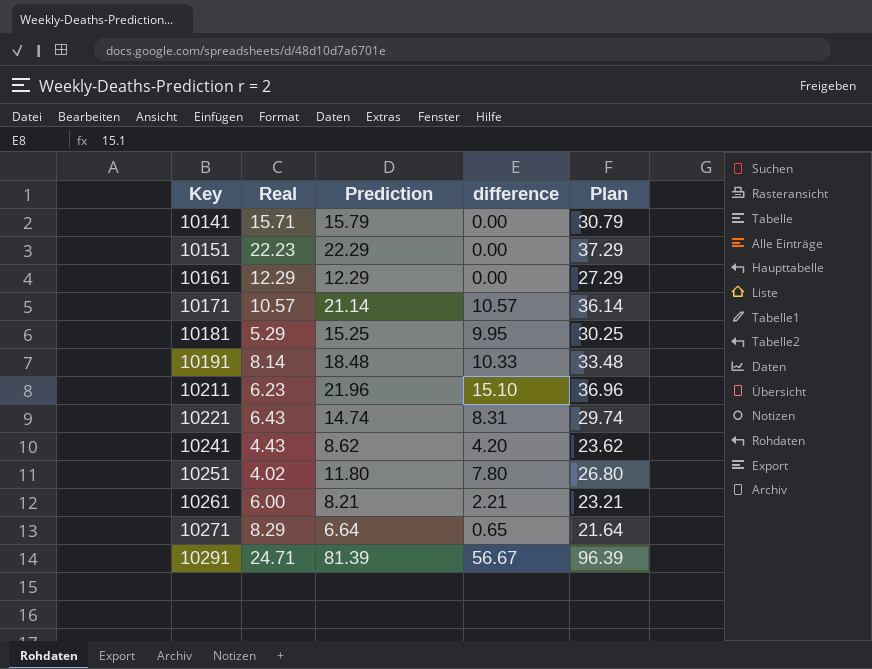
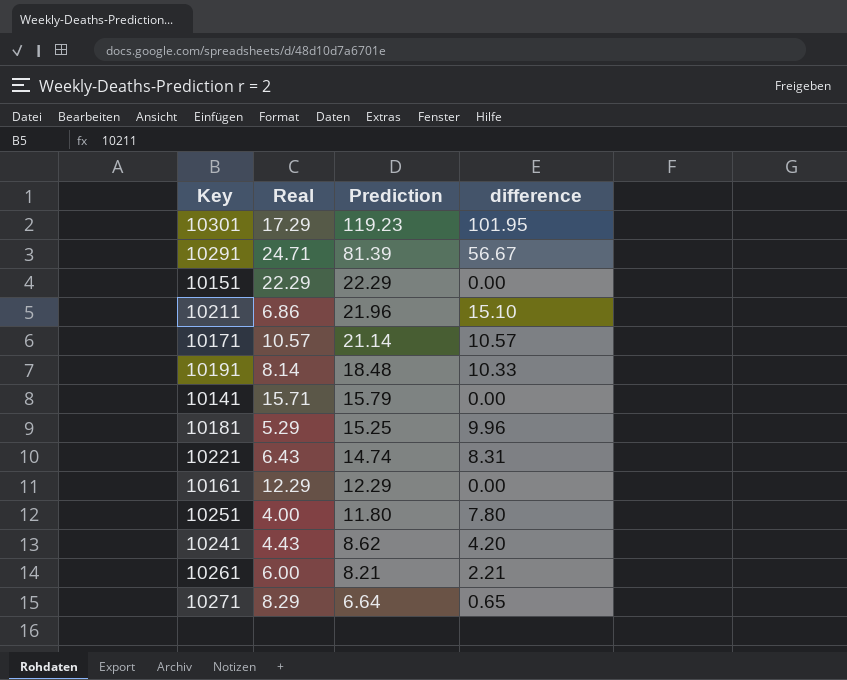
row order: Key ascending -> Prediction descending
column Plan | formula: [Prediction] + 15 -> none
row 10301: none -> 17.29 | 119.23 | 101.95
10151 | Real: 22.23 -> 22.29
10211 | Real: 6.23 -> 6.86
10181 | difference: 9.95 -> 9.96
10251 | Real: 4.02 -> 4.00

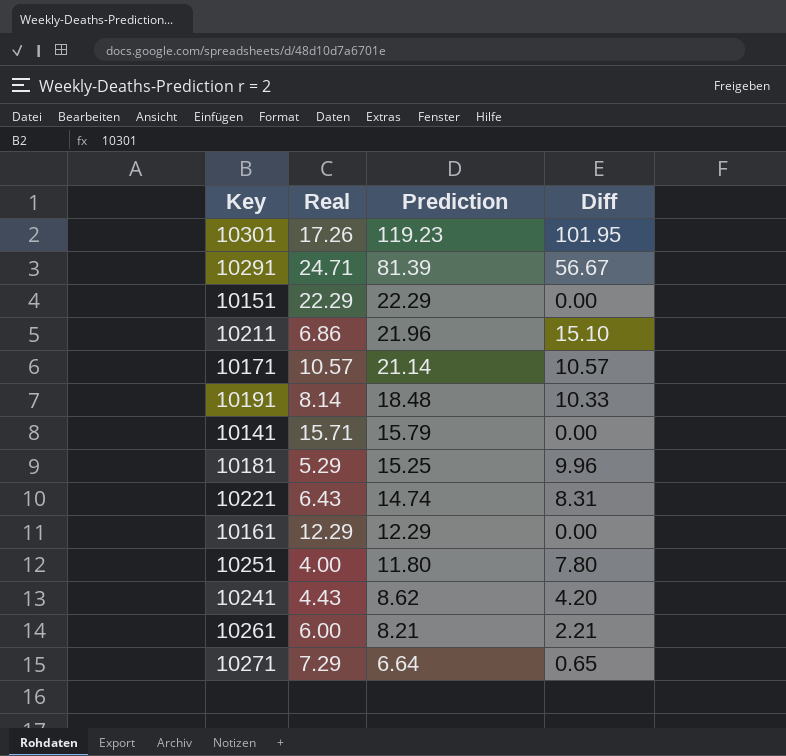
column name: difference -> Diff
10301 | Real: 17.29 -> 17.26
10271 | Real: 8.29 -> 7.29

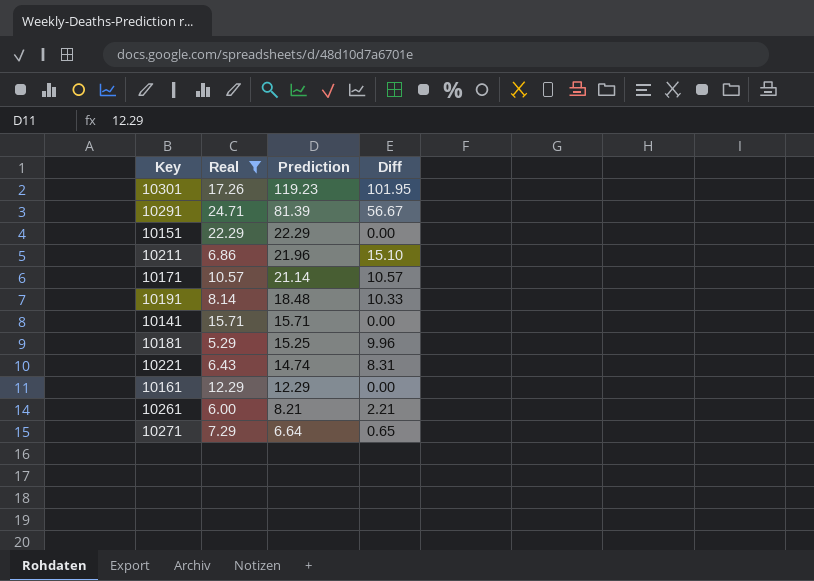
filter: none -> Real >= 5.29
10141 | Prediction: 15.79 -> 15.71

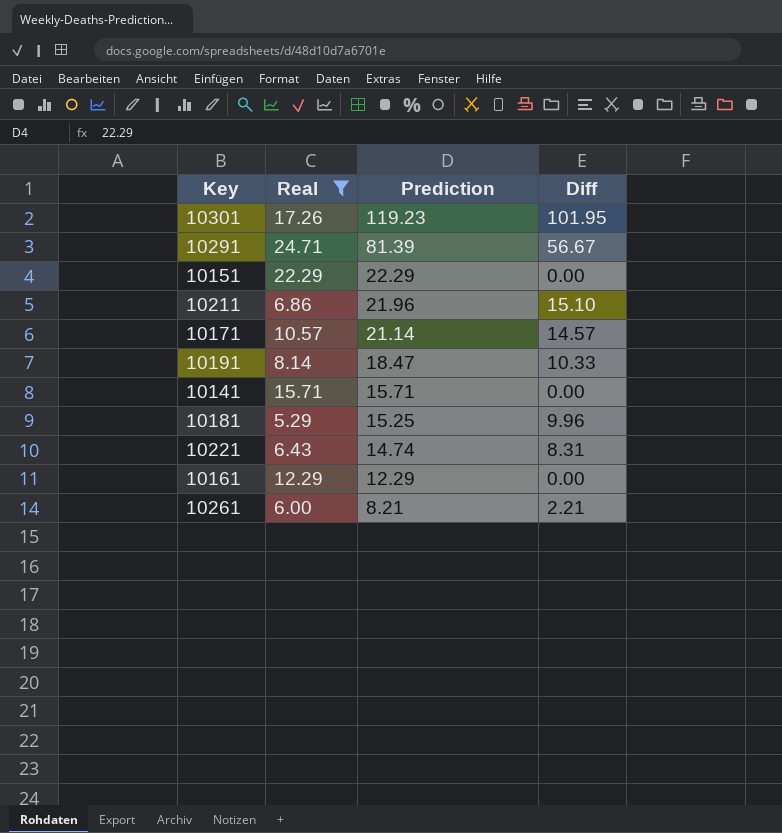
row 10271: 7.29 | 6.64 | 0.65 -> none
10171 | Diff: 10.57 -> 14.57
10191 | Prediction: 18.48 -> 18.47

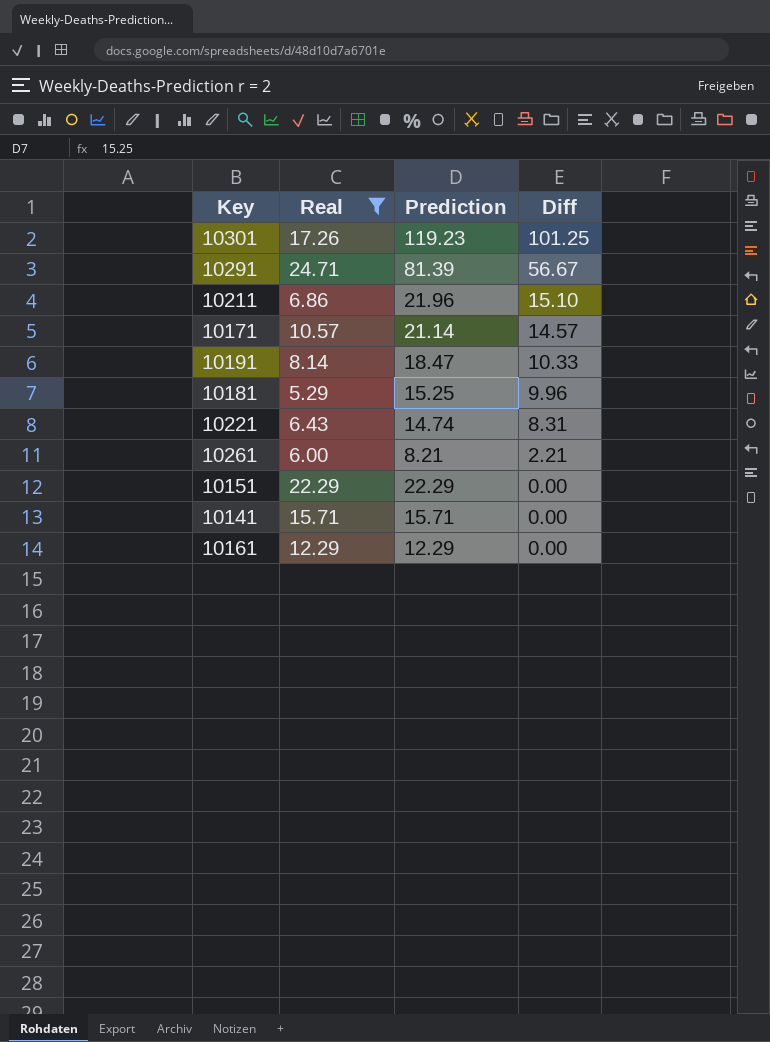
row order: Prediction descending -> Diff descending
10301 | Diff: 101.95 -> 101.25

